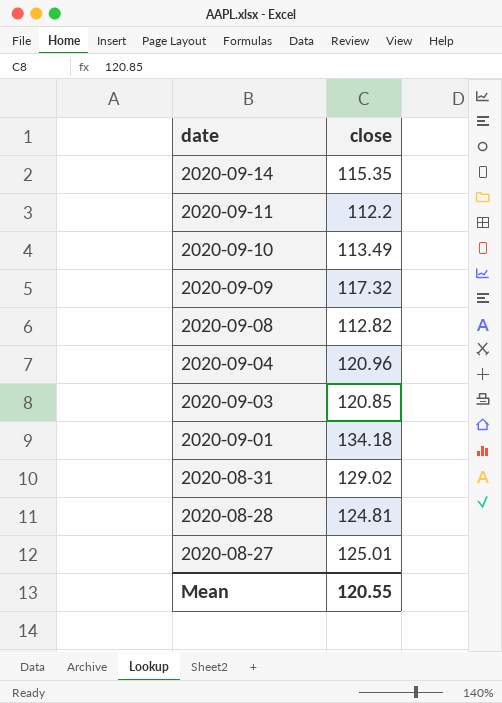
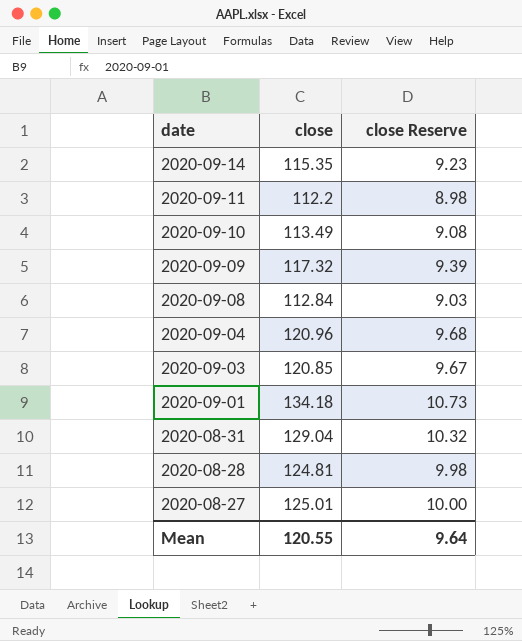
column close Reserve | formula: none -> [close] * 0.08
2020-09-08 | close: 112.82 -> 112.84
2020-08-31 | close: 129.02 -> 129.04

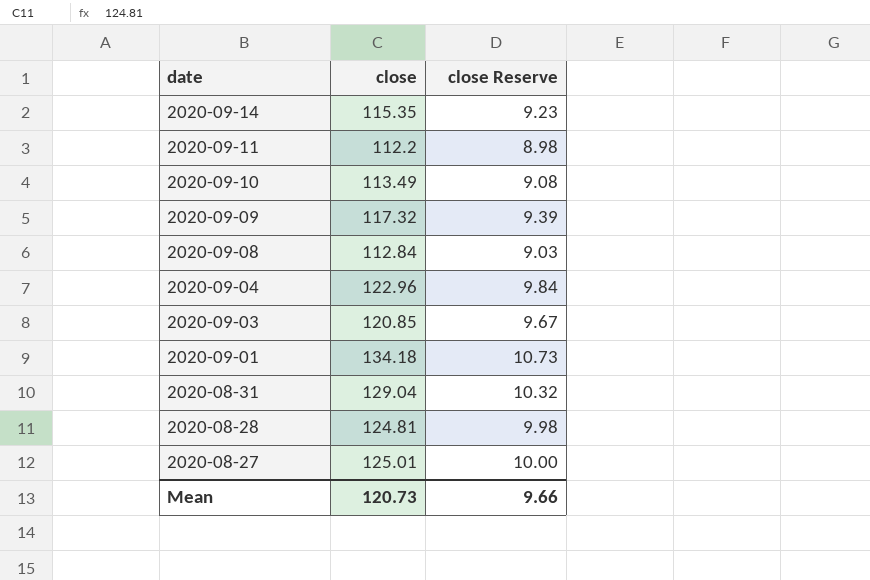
2020-09-04 | close: 120.96 -> 122.96
2020-09-04 | close Reserve: 9.68 -> 9.84
Mean | close: 120.55 -> 120.73
Mean | close Reserve: 9.64 -> 9.66

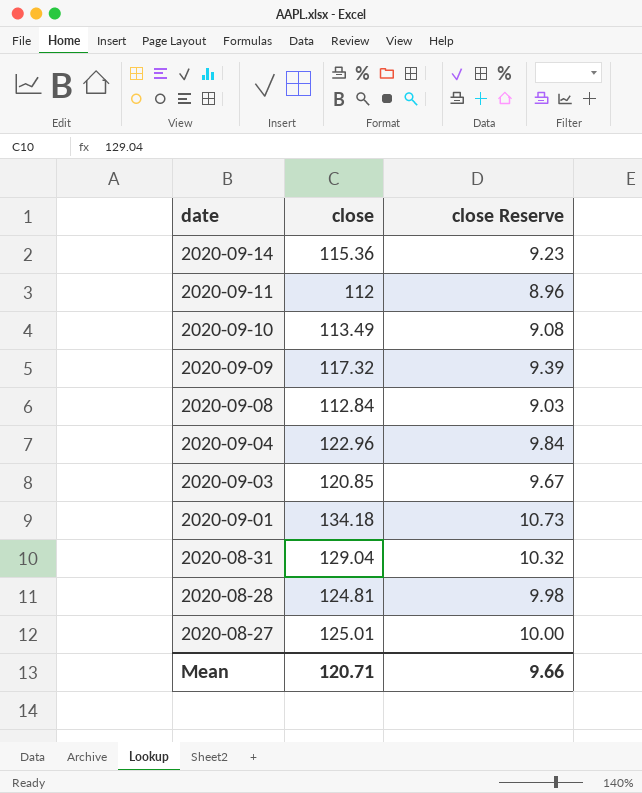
2020-09-14 | close: 115.35 -> 115.36
2020-09-11 | close: 112.2 -> 112
2020-09-11 | close Reserve: 8.98 -> 8.96
Mean | close: 120.73 -> 120.71

